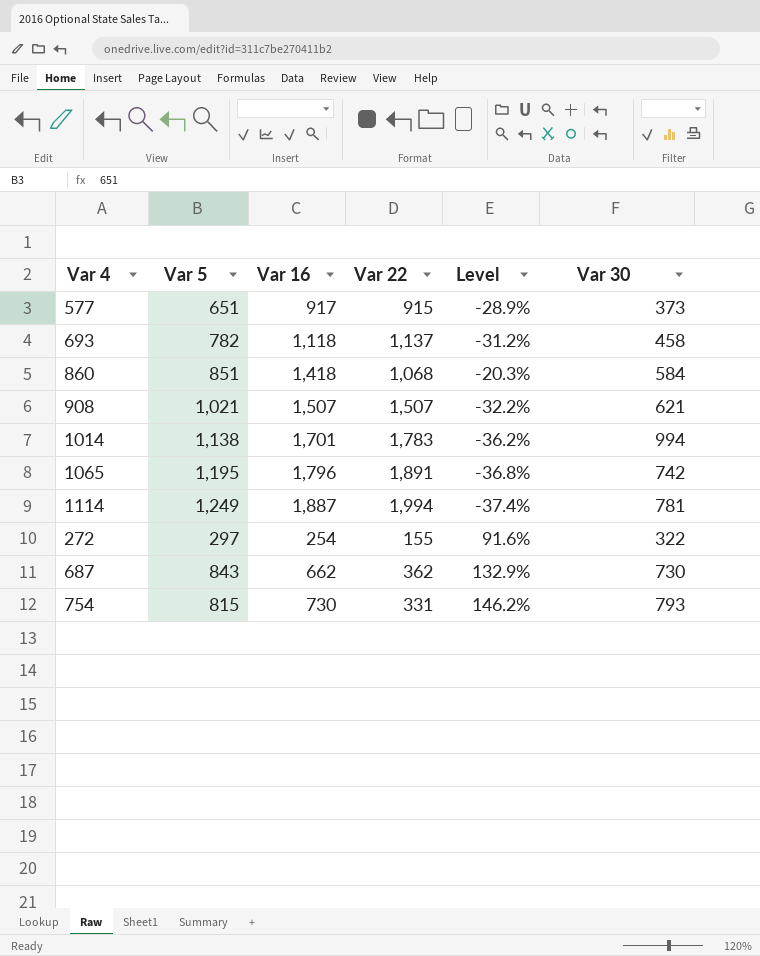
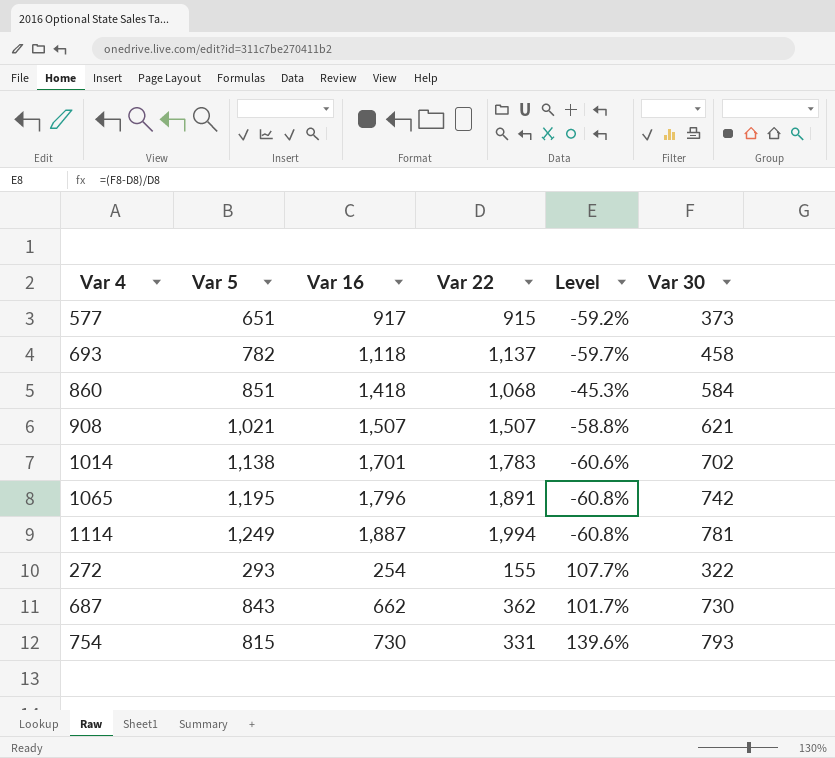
column Level | formula: ([Var 5] - [Var 22]) / [Var 22] -> ([Var 30] - [Var 22]) / [Var 22]
1014 | Var 30: 994 -> 702
272 | Var 5: 297 -> 293

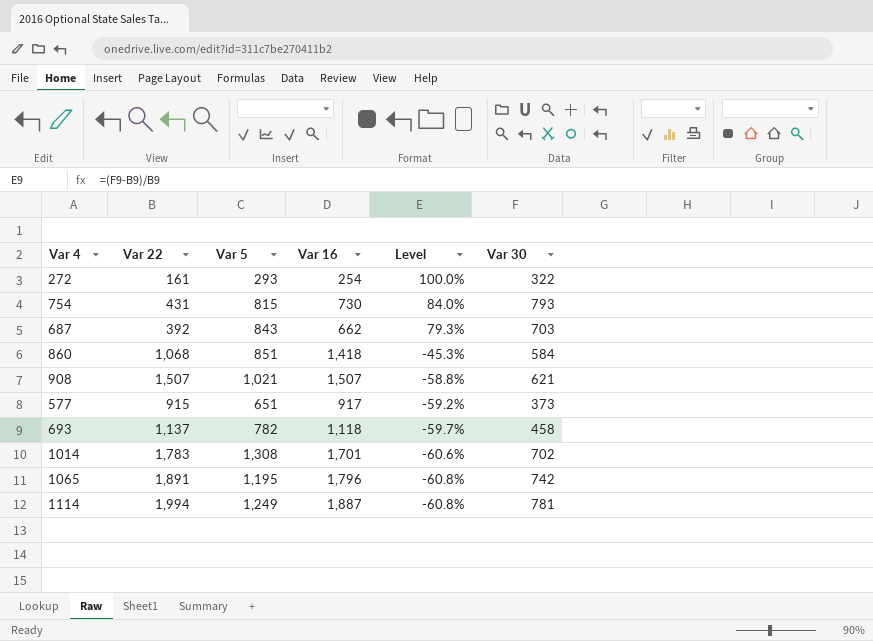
row order: none -> Level descending
column Var 22 | position: 4 -> 2
272 | Var 22: 155 -> 161
272 | Level: 107.7% -> 100.0%
754 | Var 22: 331 -> 431
754 | Level: 139.6% -> 84.0%
687 | Var 22: 362 -> 392
687 | Level: 101.7% -> 79.3%
687 | Var 30: 730 -> 703
1014 | Var 5: 1,138 -> 1,308

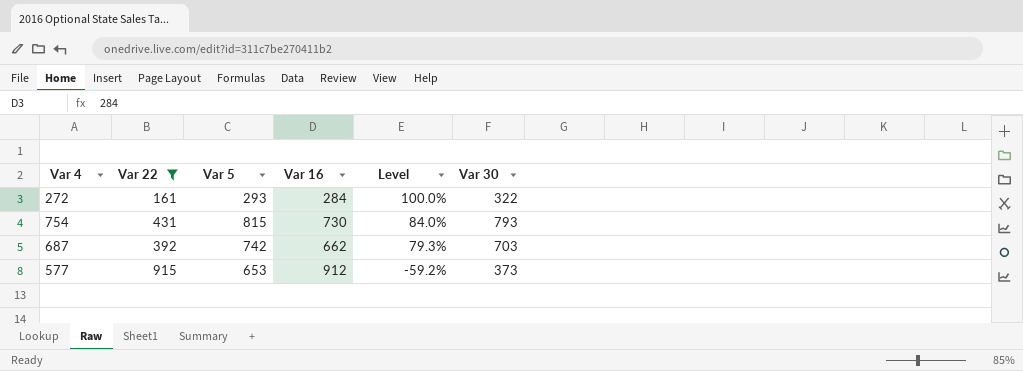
filter: none -> Var 22 <= 915
272 | Var 16: 254 -> 284
687 | Var 5: 843 -> 742
577 | Var 5: 651 -> 653
577 | Var 16: 917 -> 912

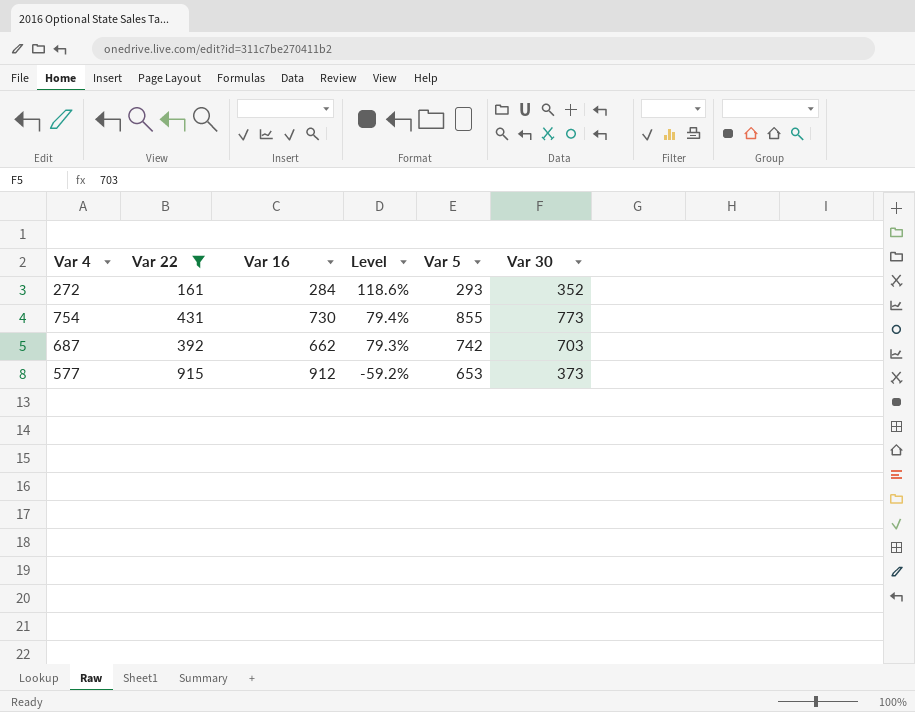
column Var 5 | position: 3 -> 5
272 | Level: 100.0% -> 118.6%
272 | Var 30: 322 -> 352
754 | Level: 84.0% -> 79.4%
754 | Var 5: 815 -> 855
754 | Var 30: 793 -> 773

